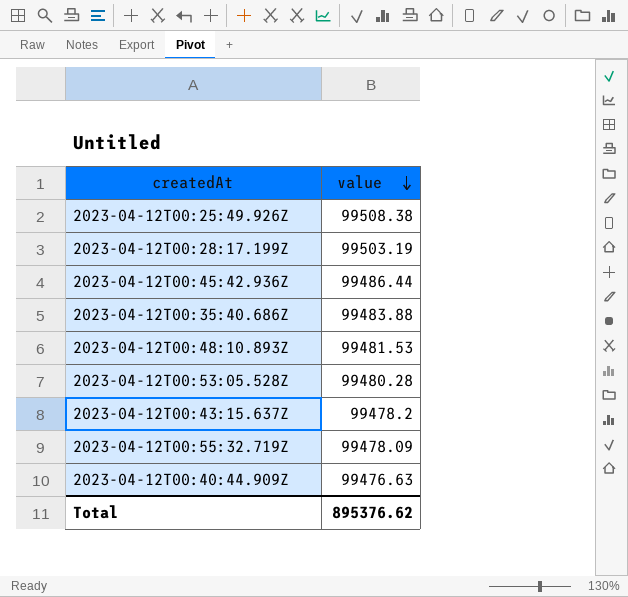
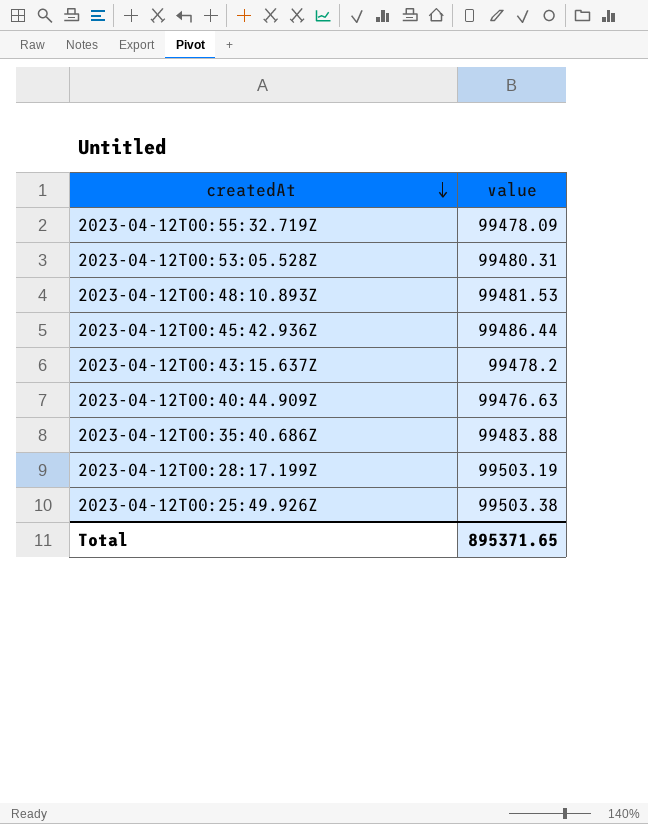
row order: value descending -> createdAt descending
2023-04-12T00:53:05.528Z | value: 99480.28 -> 99480.31
2023-04-12T00:25:49.926Z | value: 99508.38 -> 99503.38
Total | value: 895376.62 -> 895371.65

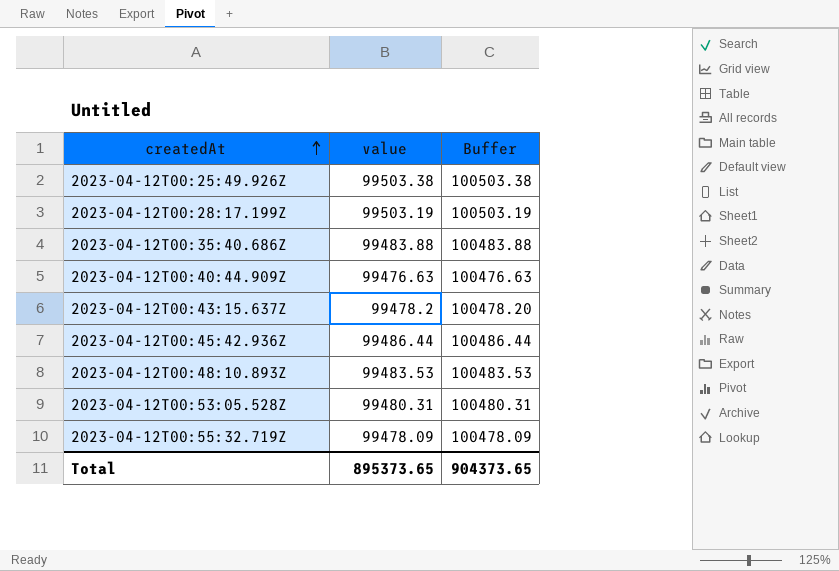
row order: createdAt descending -> createdAt ascending
column Buffer | formula: none -> [value] + 1000
2023-04-12T00:48:10.893Z | value: 99481.53 -> 99483.53
Total | value: 895371.65 -> 895373.65

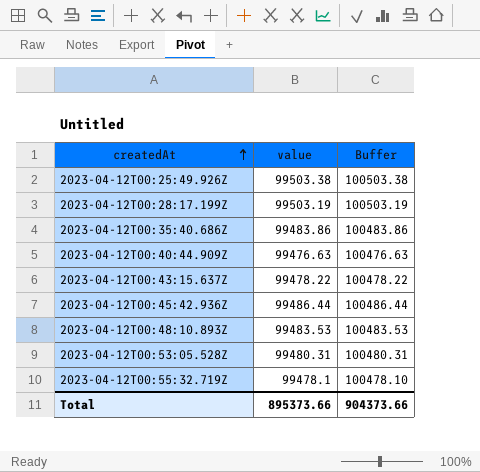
2023-04-12T00:35:40.686Z | value: 99483.88 -> 99483.86
2023-04-12T00:35:40.686Z | Buffer: 100483.88 -> 100483.86
2023-04-12T00:43:15.637Z | value: 99478.2 -> 99478.22
2023-04-12T00:43:15.637Z | Buffer: 100478.20 -> 100478.22
2023-04-12T00:55:32.719Z | value: 99478.09 -> 99478.1
2023-04-12T00:55:32.719Z | Buffer: 100478.09 -> 100478.10
Total | value: 895373.65 -> 895373.66
Total | Buffer: 904373.65 -> 904373.66

